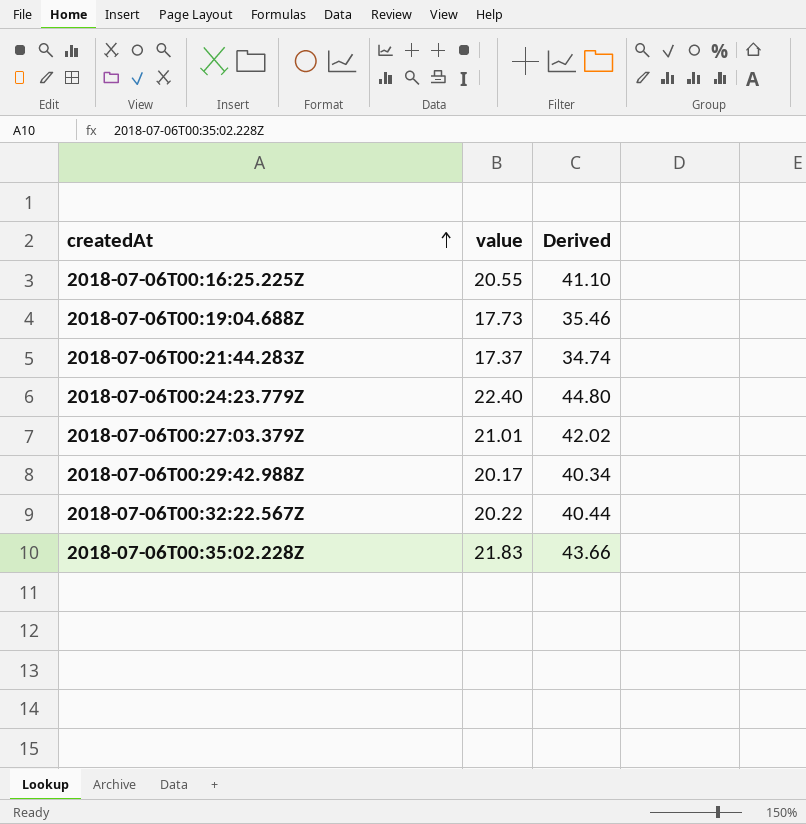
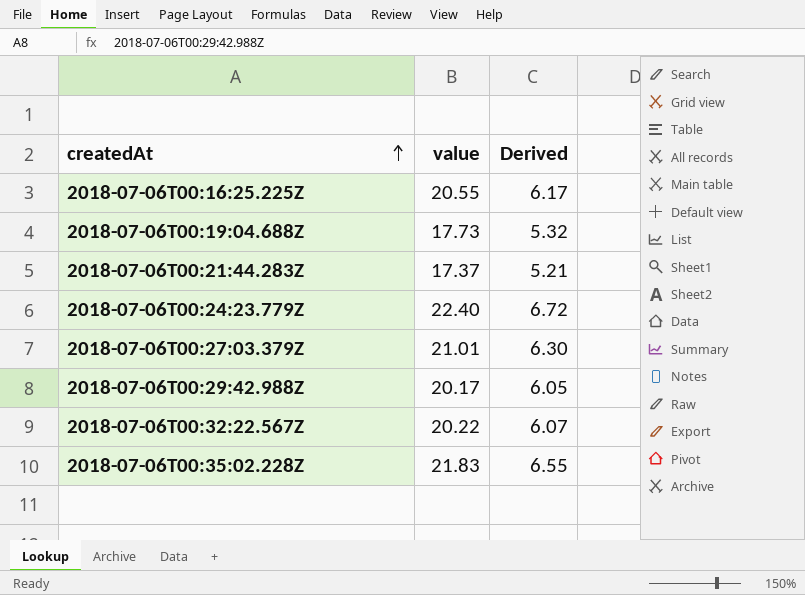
column Derived | formula: [value] * 2 -> [value] * 0.3

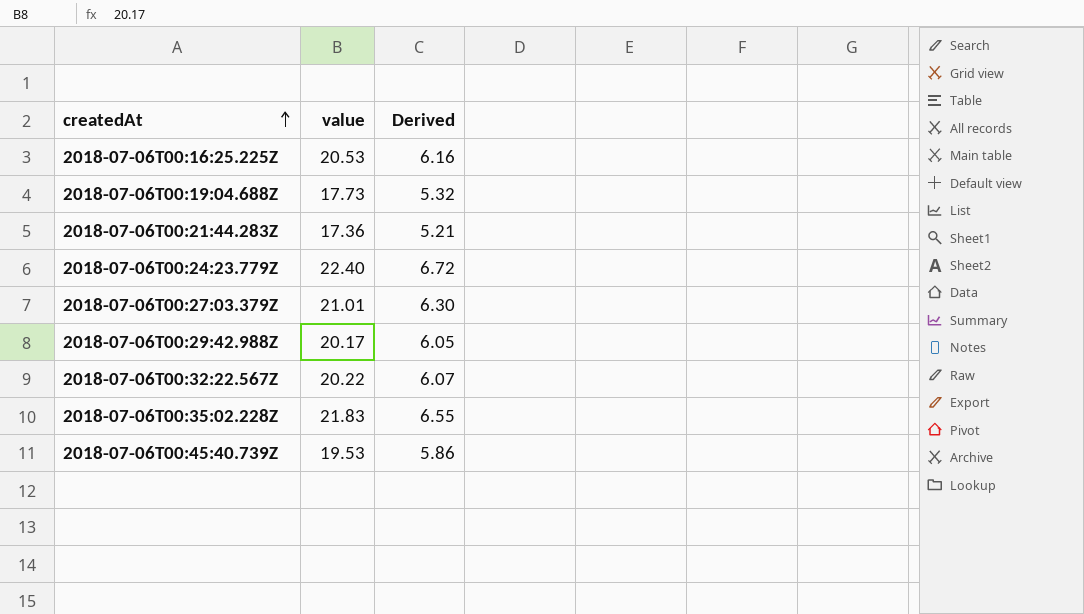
2018-07-06T00:16:25.225Z | value: 20.55 -> 20.53
2018-07-06T00:16:25.225Z | Derived: 6.17 -> 6.16
2018-07-06T00:21:44.283Z | value: 17.37 -> 17.36
row 2018-07-06T00:45:40.739Z: none -> 19.53 | 5.86

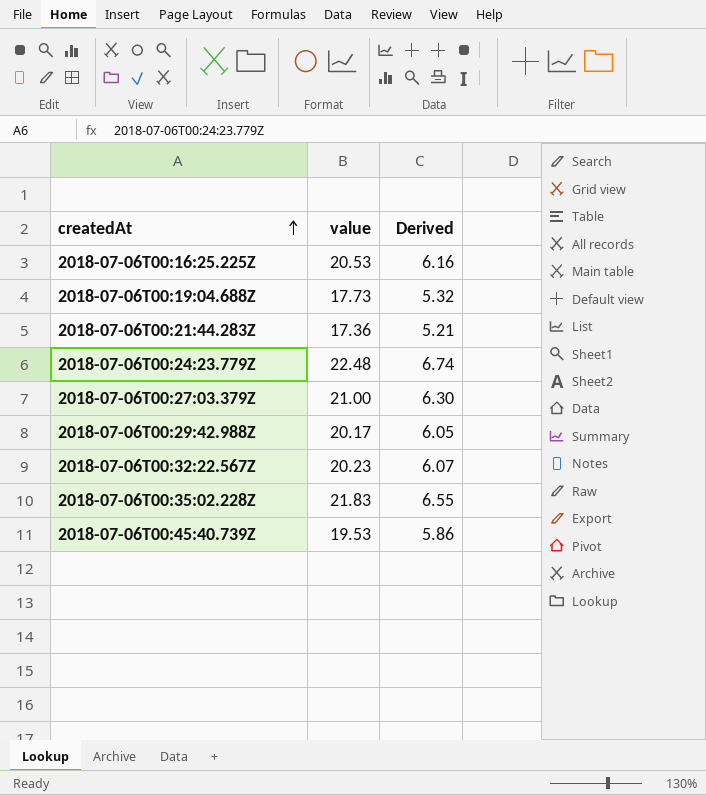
2018-07-06T00:24:23.779Z | value: 22.40 -> 22.48
2018-07-06T00:24:23.779Z | Derived: 6.72 -> 6.74
2018-07-06T00:27:03.379Z | value: 21.01 -> 21.00
2018-07-06T00:32:22.567Z | value: 20.22 -> 20.23

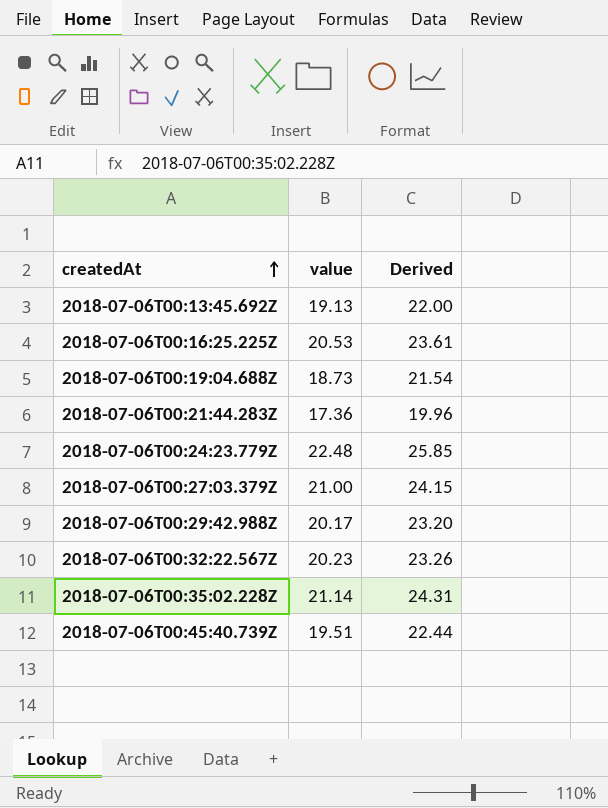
column Derived | formula: [value] * 0.3 -> [value] * 1.15
row 2018-07-06T00:13:45.692Z: none -> 19.13 | 22.00
2018-07-06T00:19:04.688Z | value: 17.73 -> 18.73
2018-07-06T00:35:02.228Z | value: 21.83 -> 21.14
2018-07-06T00:45:40.739Z | value: 19.53 -> 19.51

